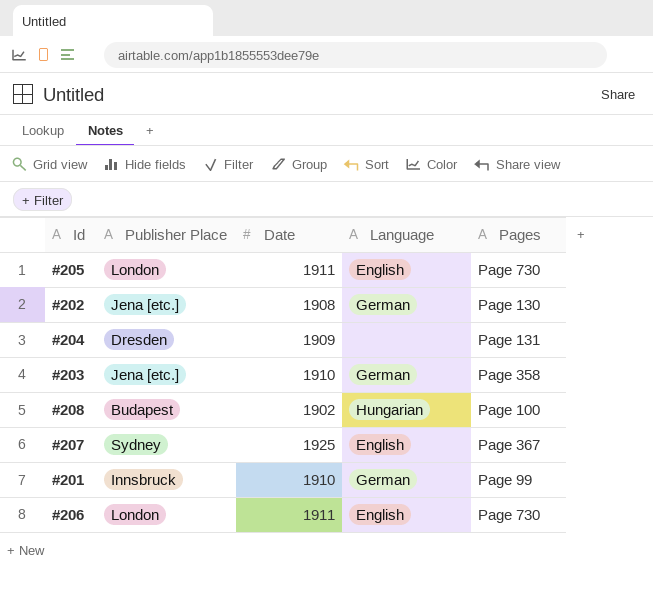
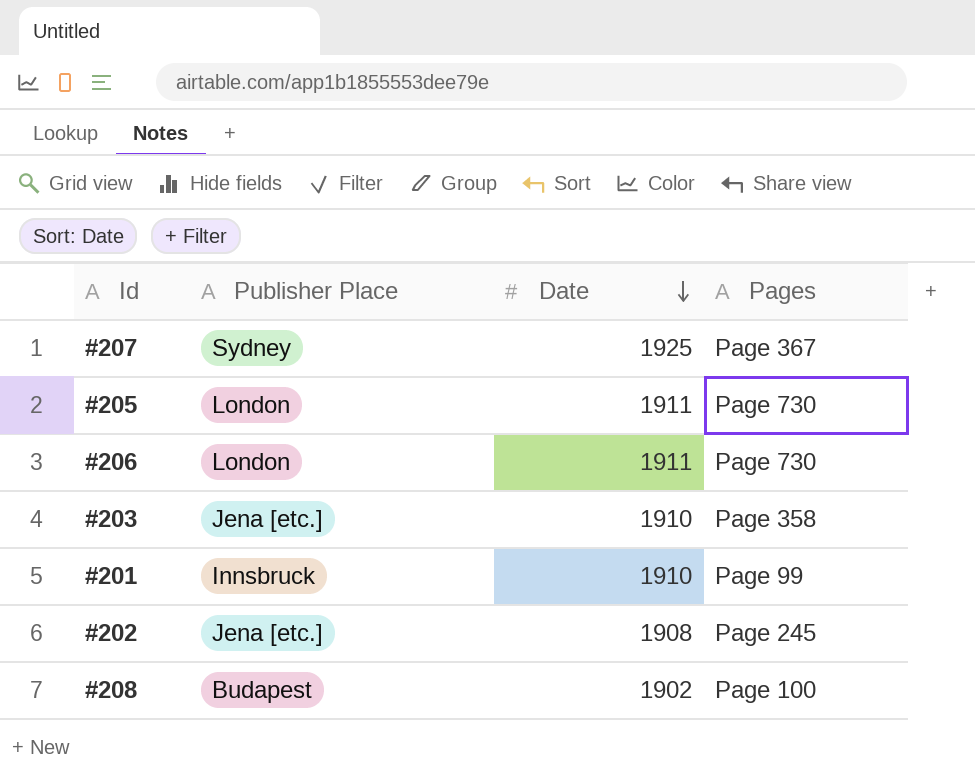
row order: none -> Date descending
column Language | position: 4 -> none
row #204: Dresden | 1909 | none | Page 131 -> none
#202 | Pages: Page 130 -> Page 245

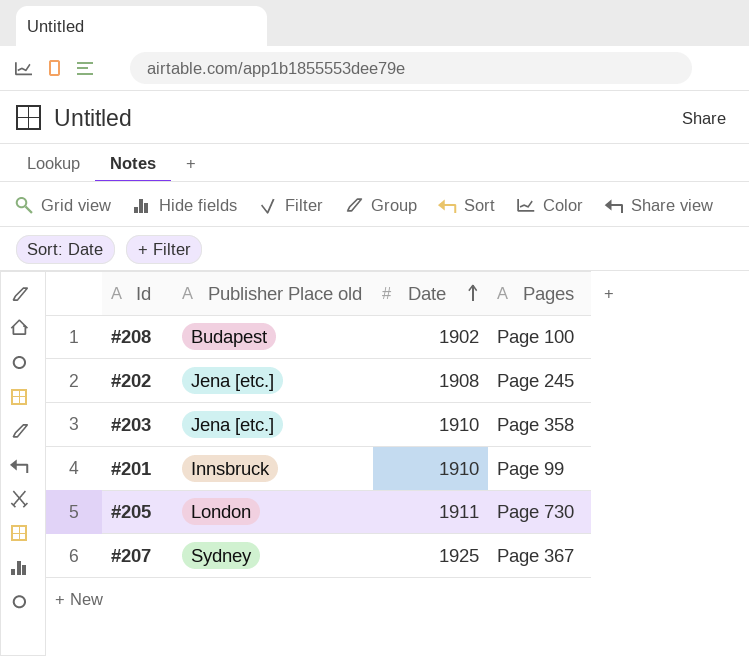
row order: Date descending -> Date ascending
column name: Publisher Place -> Publisher Place old
row #206: London | 1911 | Page 730 -> none

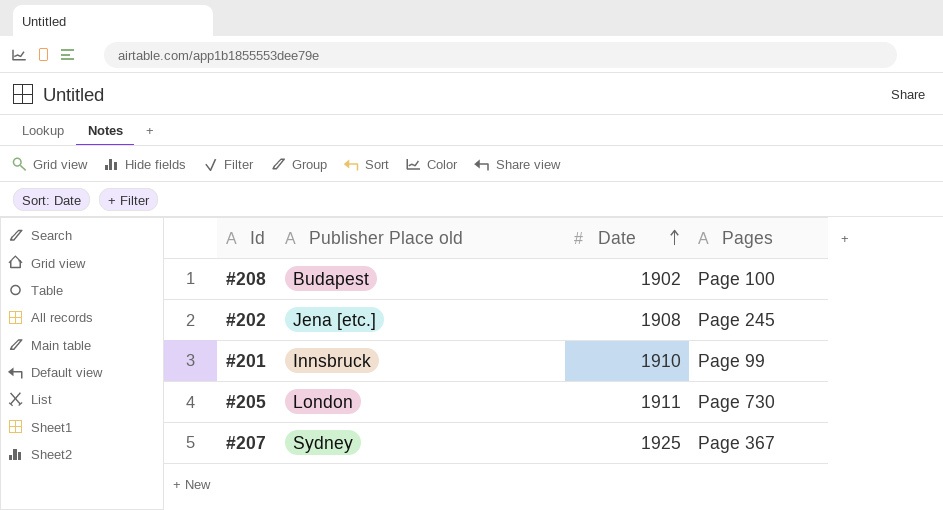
row #203: Jena [etc.] | 1910 | Page 358 -> none

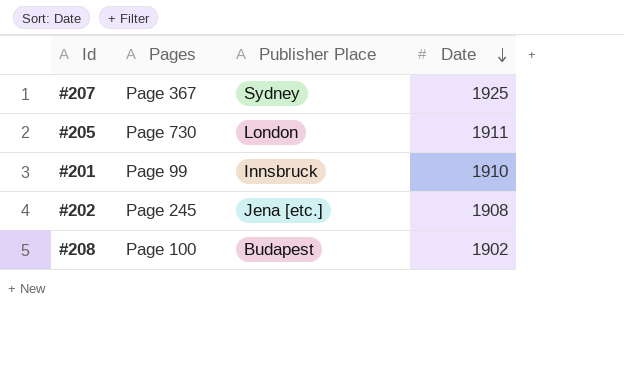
row order: Date ascending -> Date descending
column Pages | position: 4 -> 2
column name: Publisher Place old -> Publisher Place

